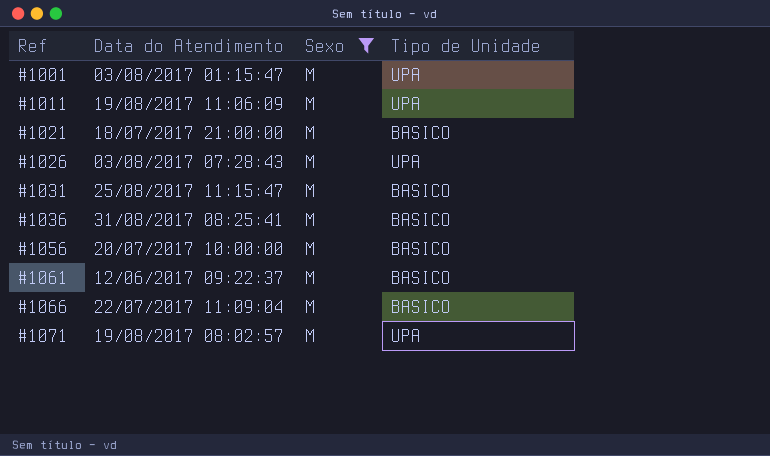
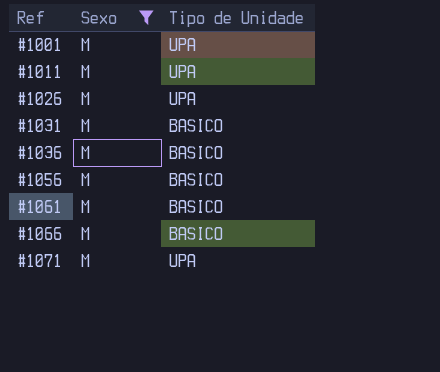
column Data do Atendimento | position: 2 -> none
row #1021: 18/07/2017 21:00:00 | M | BASICO -> none

